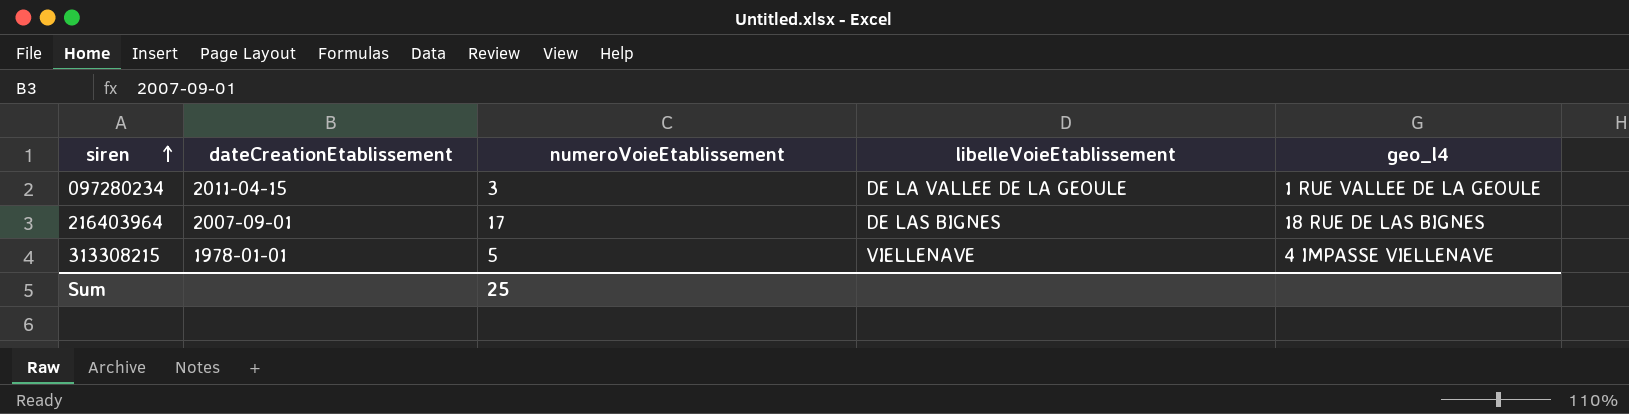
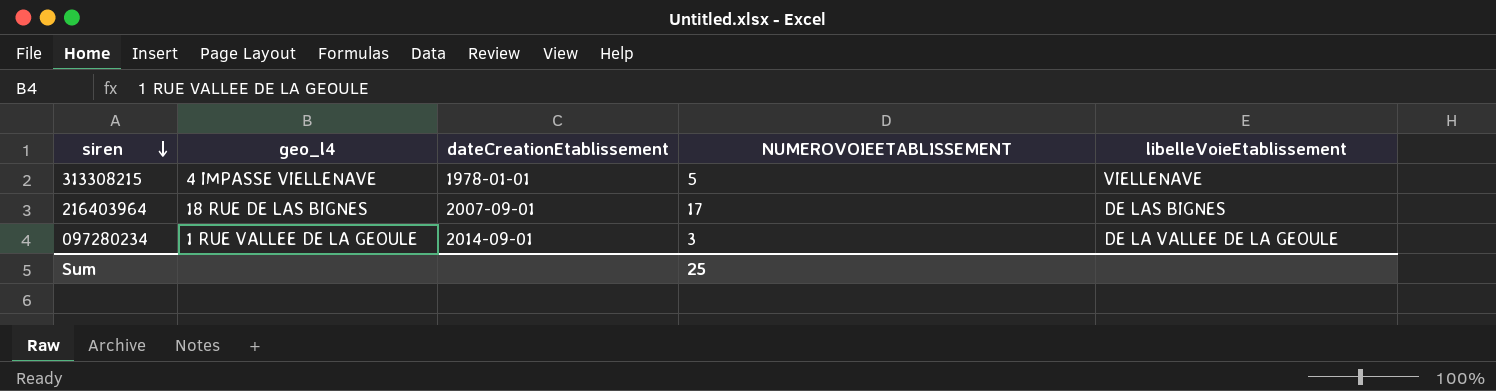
row order: siren ascending -> siren descending
column geo_l4 | position: 5 -> 2
column name: numeroVoieEtablissement -> NUMEROVOIEETABLISSEMENT
097280234 | dateCreationEtablissement: 2011-04-15 -> 2014-09-01

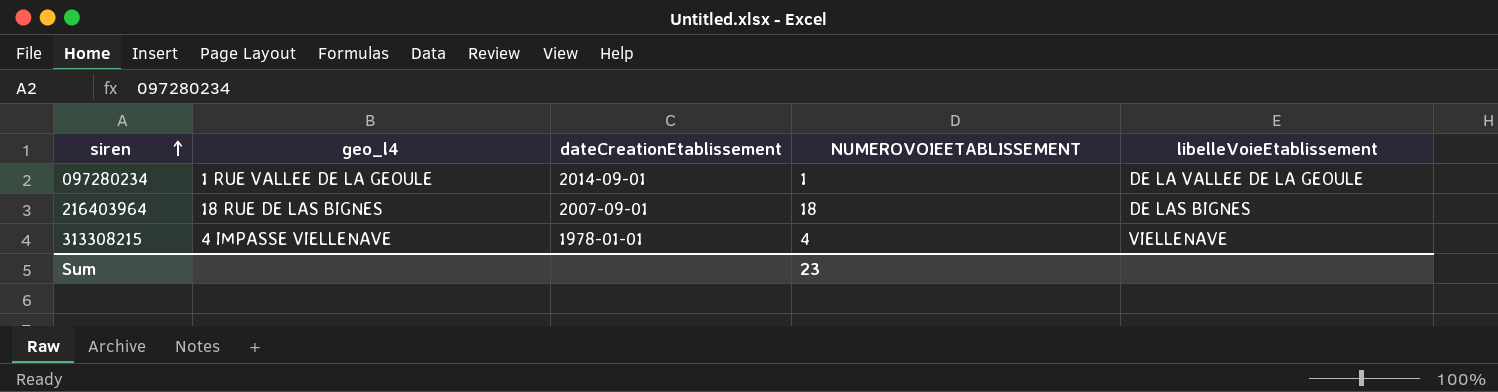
row order: siren descending -> siren ascending
097280234 | NUMEROVOIEETABLISSEMENT: 3 -> 1
216403964 | NUMEROVOIEETABLISSEMENT: 17 -> 18
313308215 | NUMEROVOIEETABLISSEMENT: 5 -> 4
Sum | NUMEROVOIEETABLISSEMENT: 25 -> 23

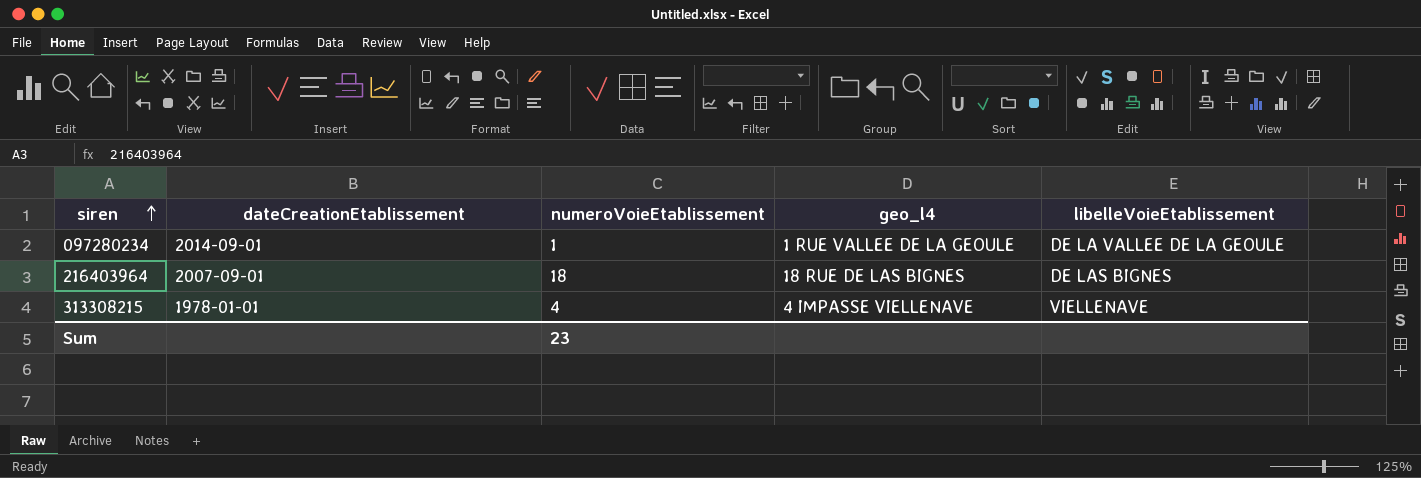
column name: NUMEROVOIEETABLISSEMENT -> numeroVoieEtablissement
column geo_l4 | position: 2 -> 4

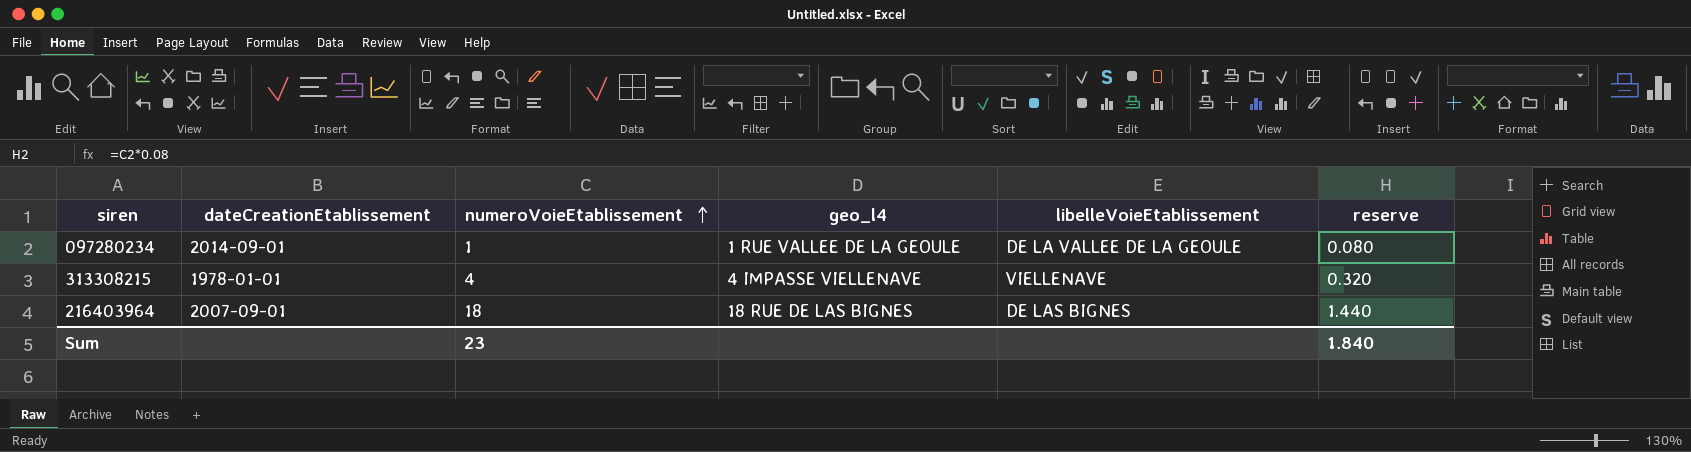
row order: siren ascending -> numeroVoieEtablissement ascending
column reserve | formula: none -> [numeroVoieEtablissement] * 0.08

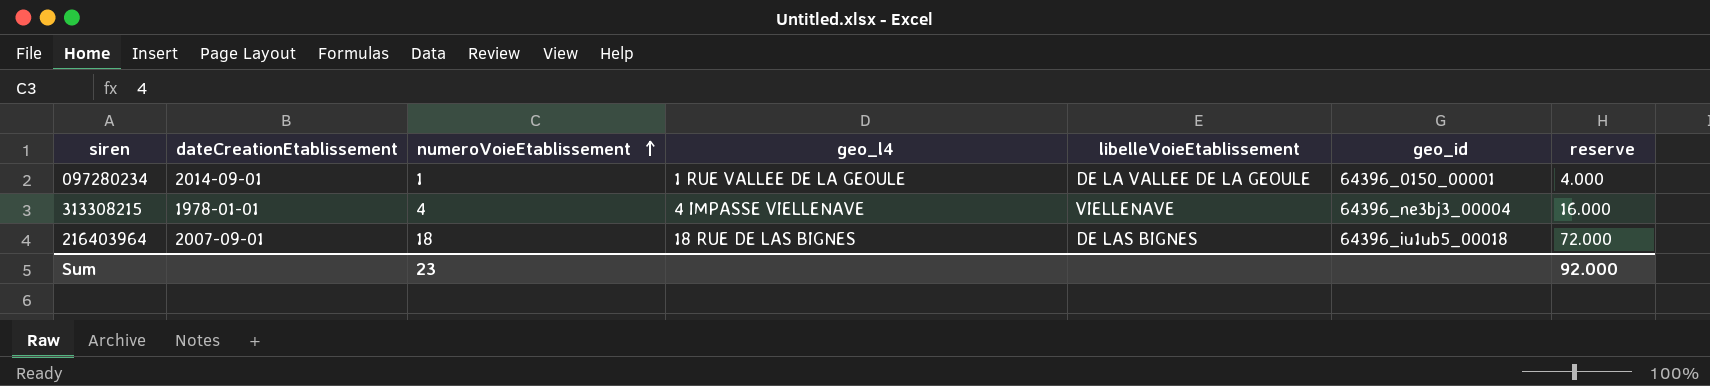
column geo_id | position: none -> 6
column reserve | formula: [numeroVoieEtablissement] * 0.08 -> [numeroVoieEtablissement] * 4
Sum | reserve: 1.840 -> 92.000

